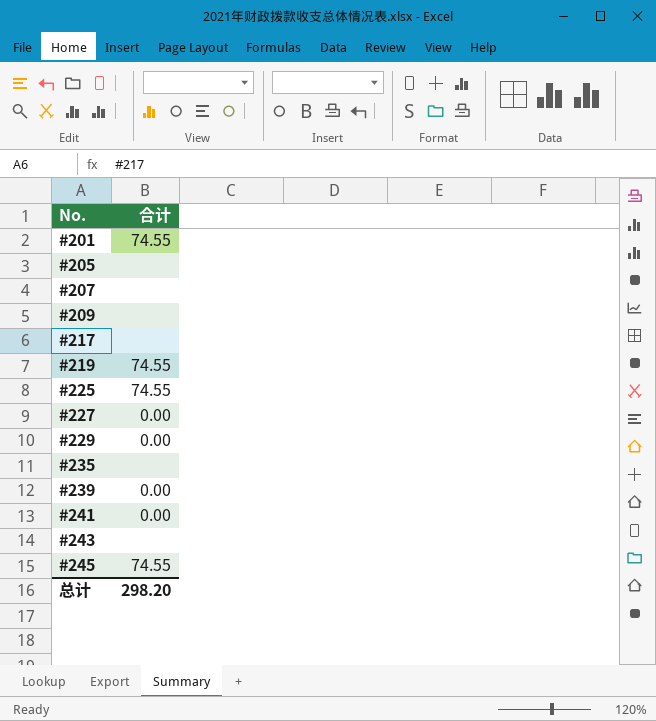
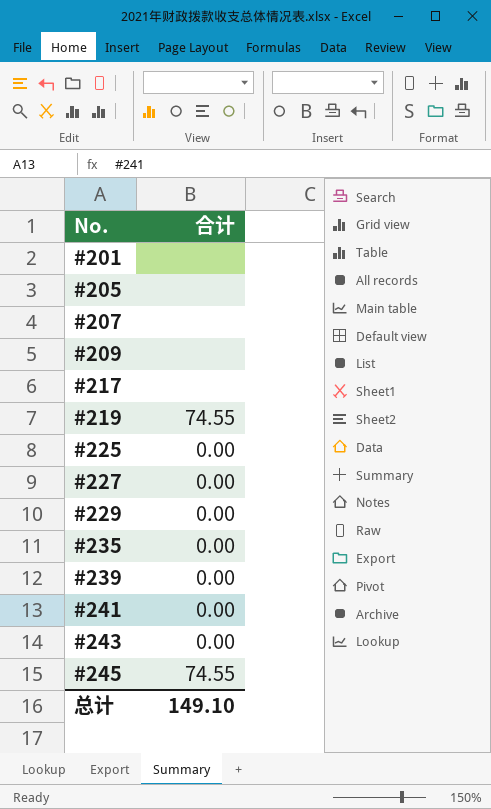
#201 | 合计: 74.55 -> none
#225 | 合计: 74.55 -> 0.00
#235 | 合计: none -> 0.00
#243 | 合计: none -> 0.00
总计 | 合计: 298.20 -> 149.10

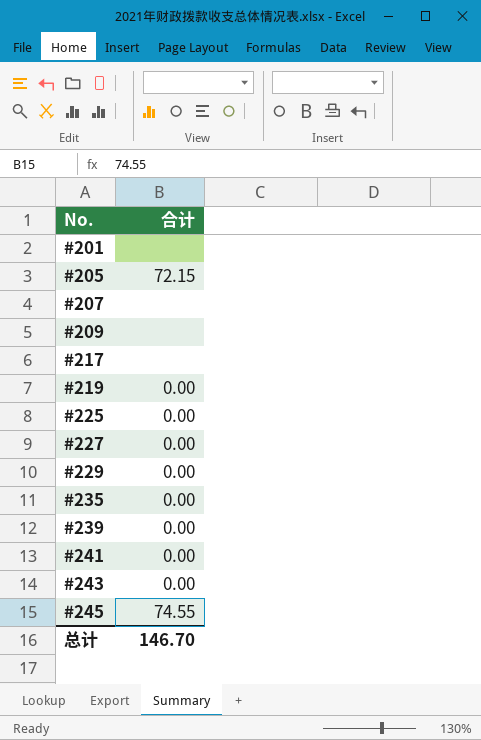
#205 | 合计: none -> 72.15
#219 | 合计: 74.55 -> 0.00
总计 | 合计: 149.10 -> 146.70

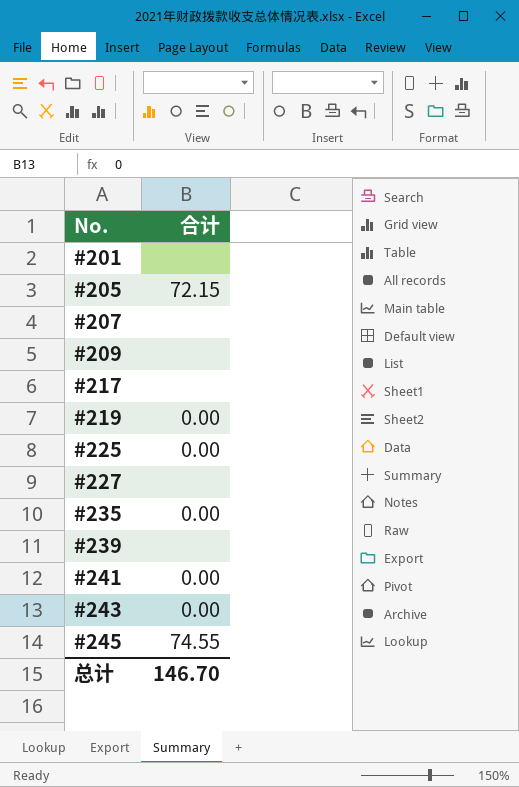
row #229: 0.00 -> none
#227 | 合计: 0.00 -> none
#239 | 合计: 0.00 -> none

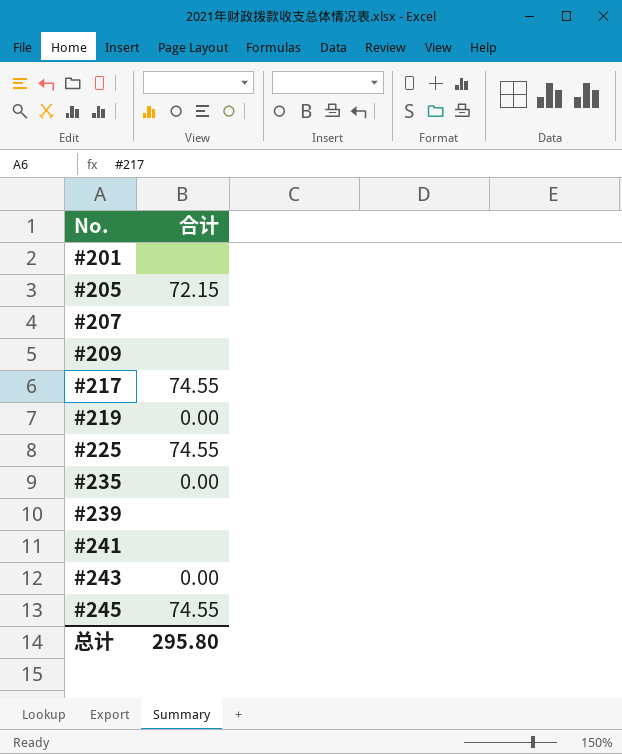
row #227: none -> none
#217 | 合计: none -> 74.55
#225 | 合计: 0.00 -> 74.55
#241 | 合计: 0.00 -> none
总计 | 合计: 146.70 -> 295.80

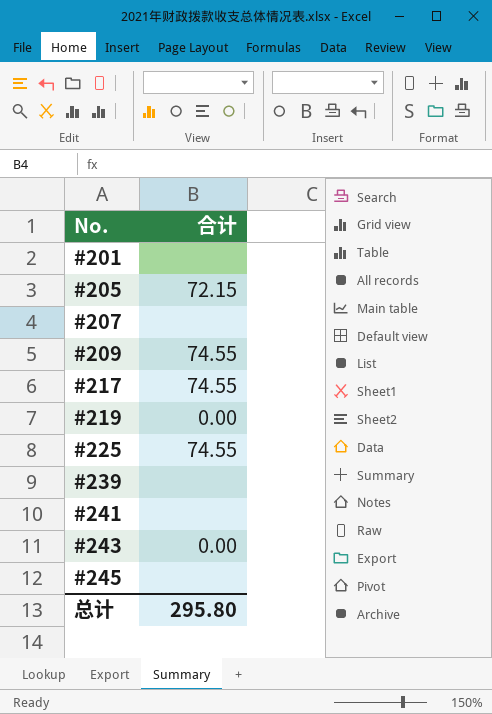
row #235: 0.00 -> none
#209 | 合计: none -> 74.55
#245 | 合计: 74.55 -> none

